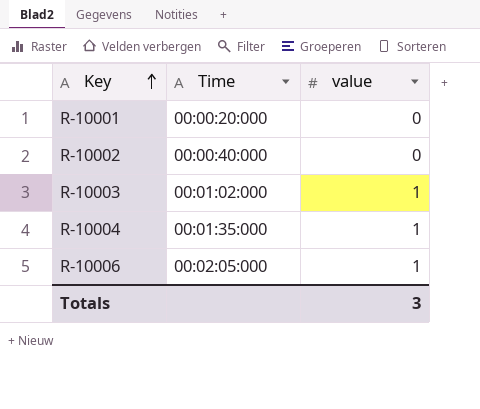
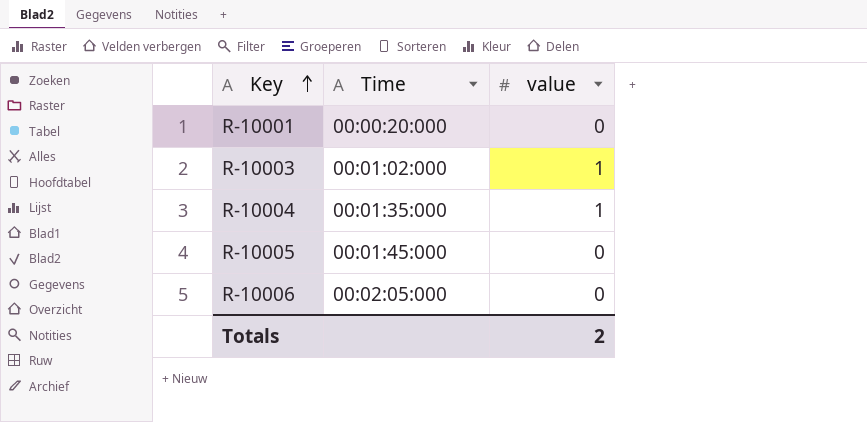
row R-10002: 00:00:40:000 | 0 -> none
row R-10005: none -> 00:01:45:000 | 0
R-10006 | value: 1 -> 0
Totals | value: 3 -> 2

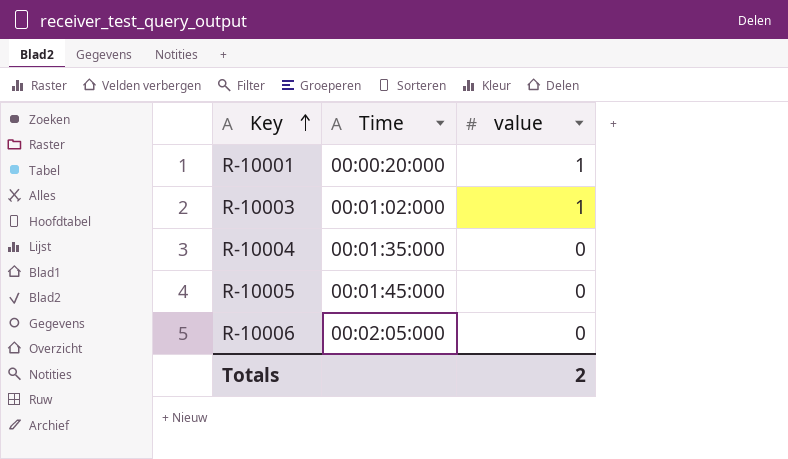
R-10001 | value: 0 -> 1
R-10004 | value: 1 -> 0

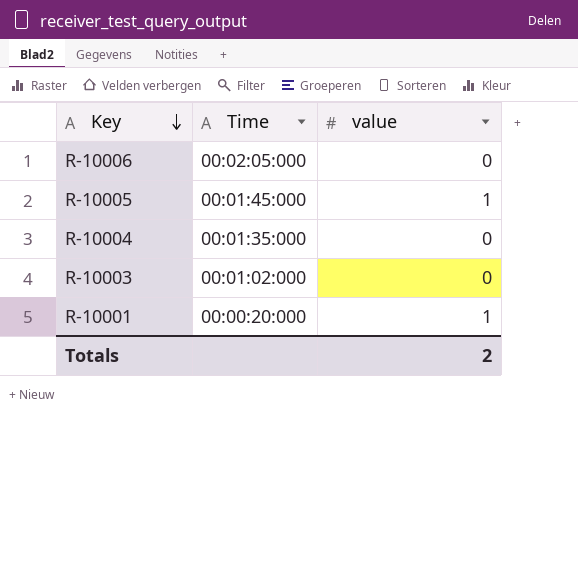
row order: Key ascending -> Key descending
R-10005 | value: 0 -> 1
R-10003 | value: 1 -> 0

